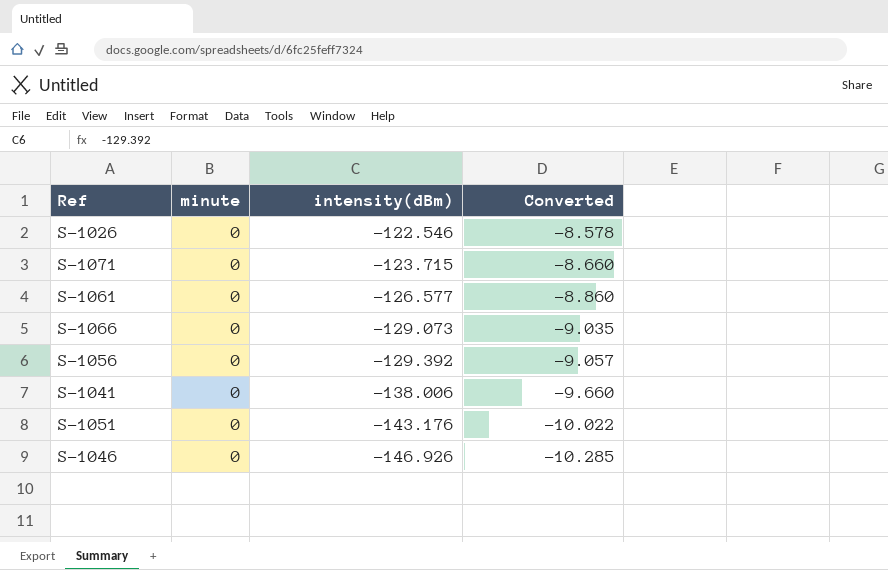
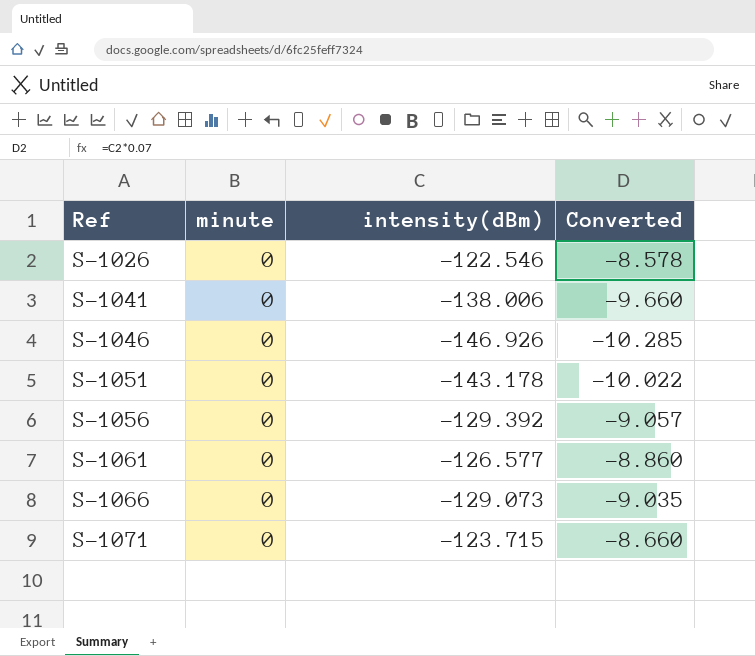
row order: intensity(dBm) descending -> Ref ascending
S-1051 | intensity(dBm): -143.176 -> -143.178

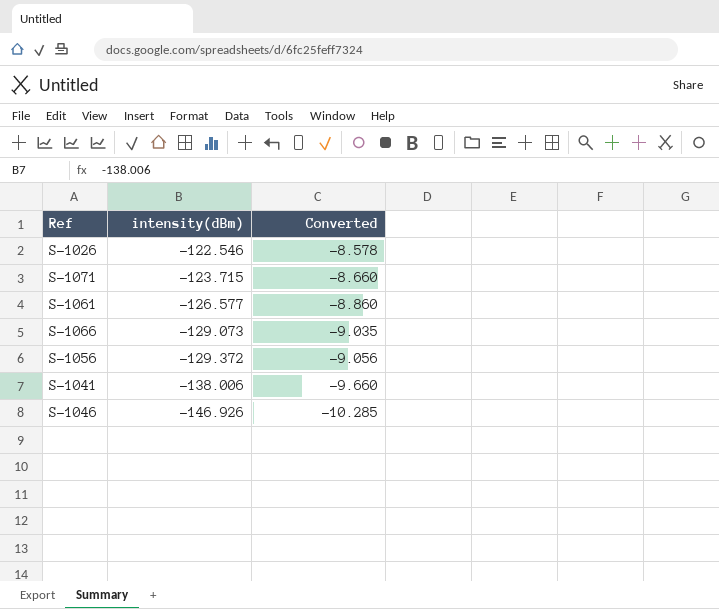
row order: Ref ascending -> intensity(dBm) descending
column minute | position: 2 -> none
row S-1051: 0 | -143.178 | -10.022 -> none
S-1056 | intensity(dBm): -129.392 -> -129.372
S-1056 | Converted: -9.057 -> -9.056

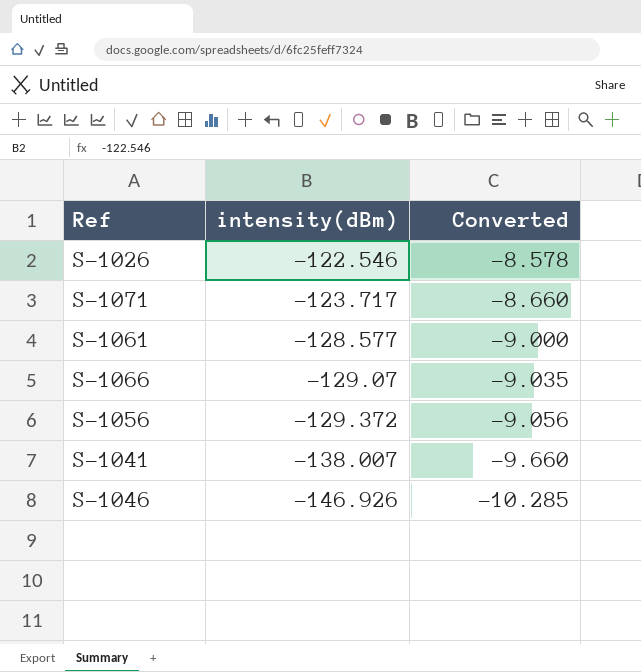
S-1071 | intensity(dBm): -123.715 -> -123.717
S-1061 | intensity(dBm): -126.577 -> -128.577
S-1061 | Converted: -8.860 -> -9.000
S-1066 | intensity(dBm): -129.073 -> -129.07
S-1041 | intensity(dBm): -138.006 -> -138.007

